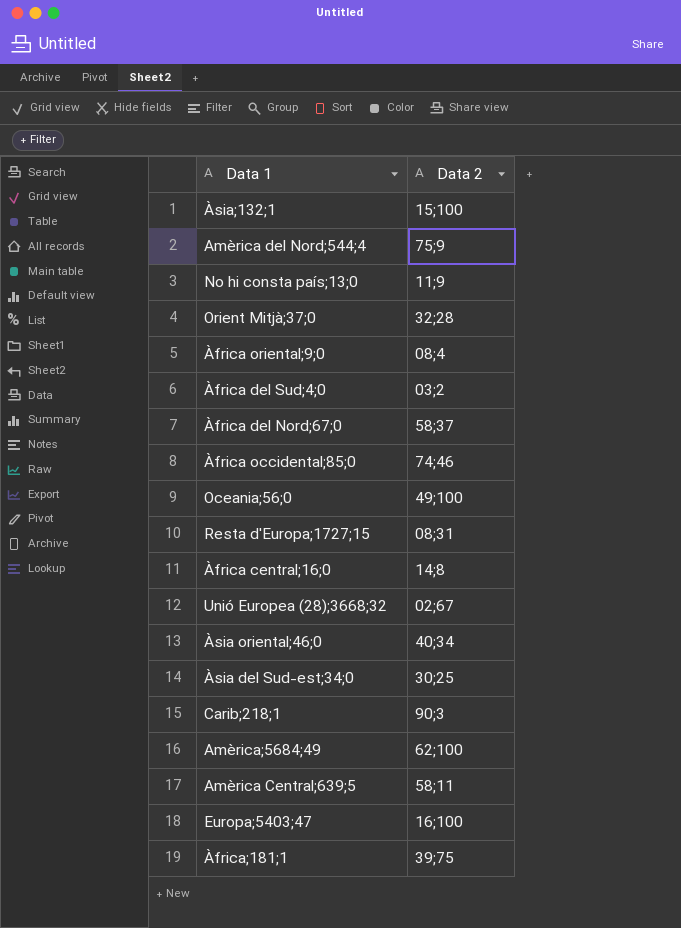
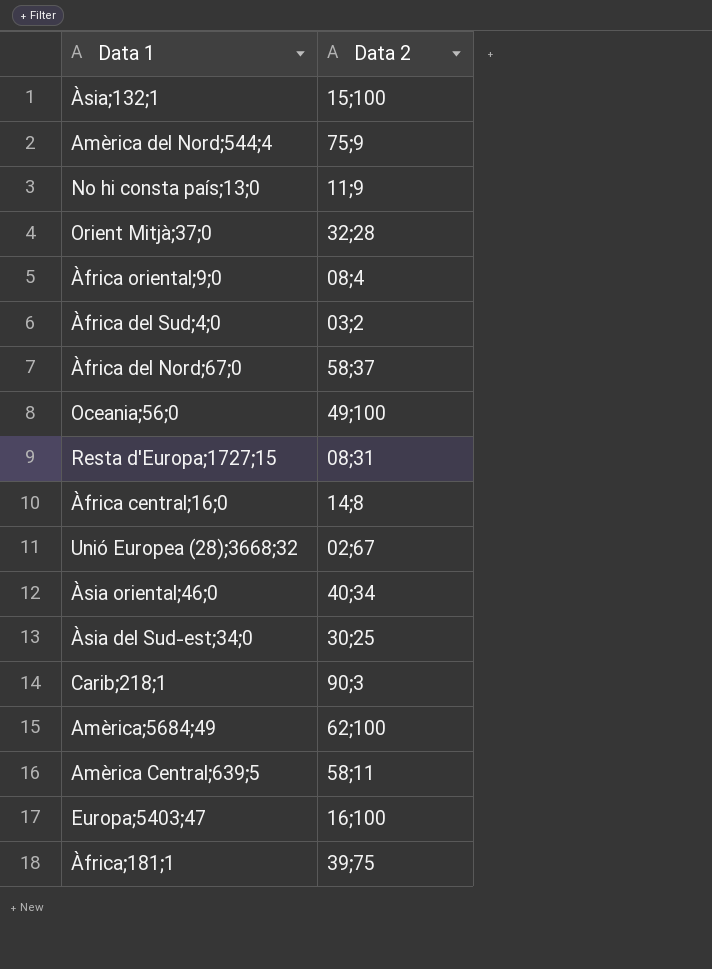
row Àfrica occidental;85;0: 74;46 -> none

